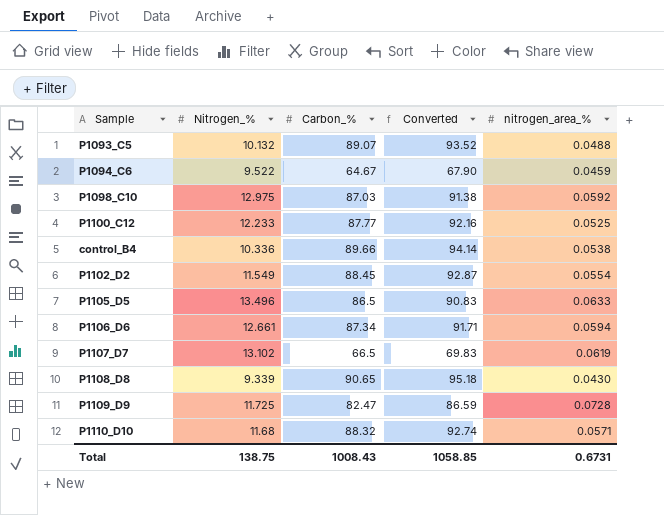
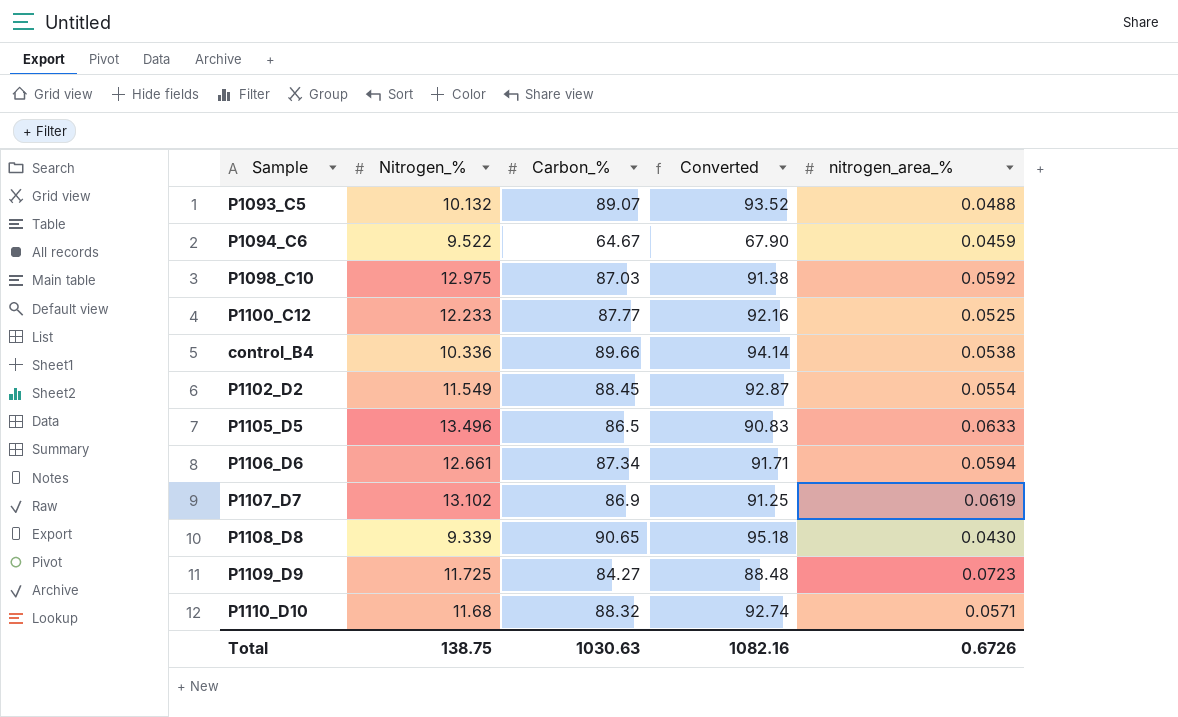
P1107_D7 | Carbon_%: 66.5 -> 86.9
P1107_D7 | Converted: 69.83 -> 91.25
P1109_D9 | Carbon_%: 82.47 -> 84.27
P1109_D9 | Converted: 86.59 -> 88.48
P1109_D9 | nitrogen_area_%: 0.0728 -> 0.0723
Total | Carbon_%: 1008.43 -> 1030.63
Total | Converted: 1058.85 -> 1082.16
Total | nitrogen_area_%: 0.6731 -> 0.6726

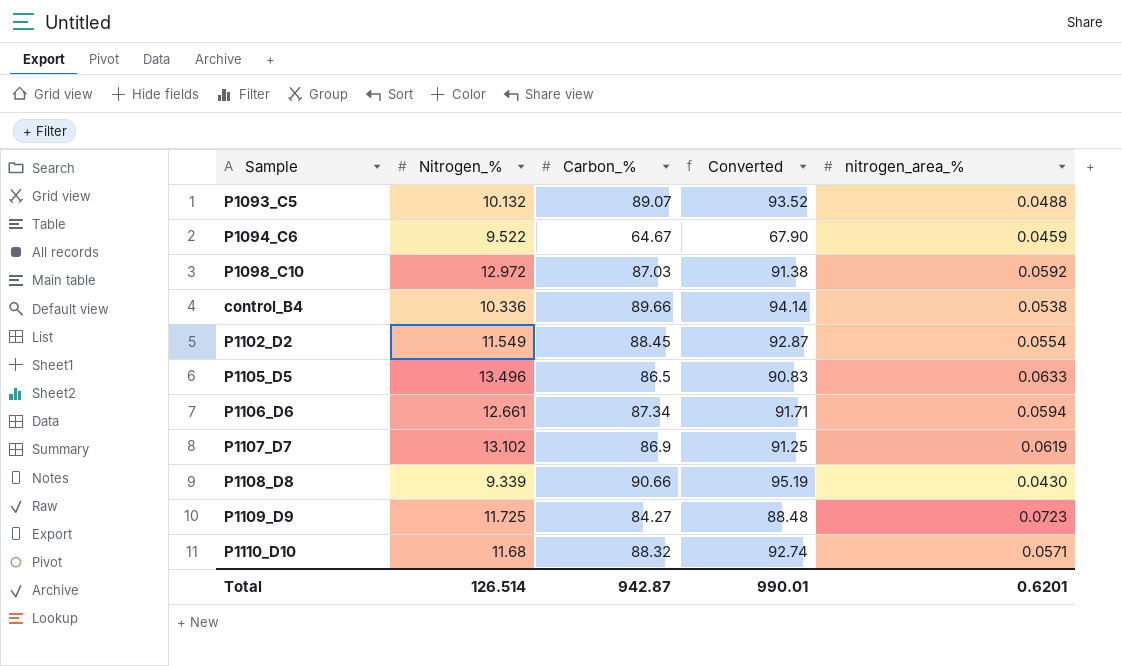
row P1100_C12: 12.233 | 87.77 | 92.16 | 0.0525 -> none
P1098_C10 | Nitrogen_%: 12.975 -> 12.972
P1108_D8 | Carbon_%: 90.65 -> 90.66
P1108_D8 | Converted: 95.18 -> 95.19
Total | Nitrogen_%: 138.75 -> 126.514
Total | Carbon_%: 1030.63 -> 942.87
Total | Converted: 1082.16 -> 990.01
Total | nitrogen_area_%: 0.6726 -> 0.6201

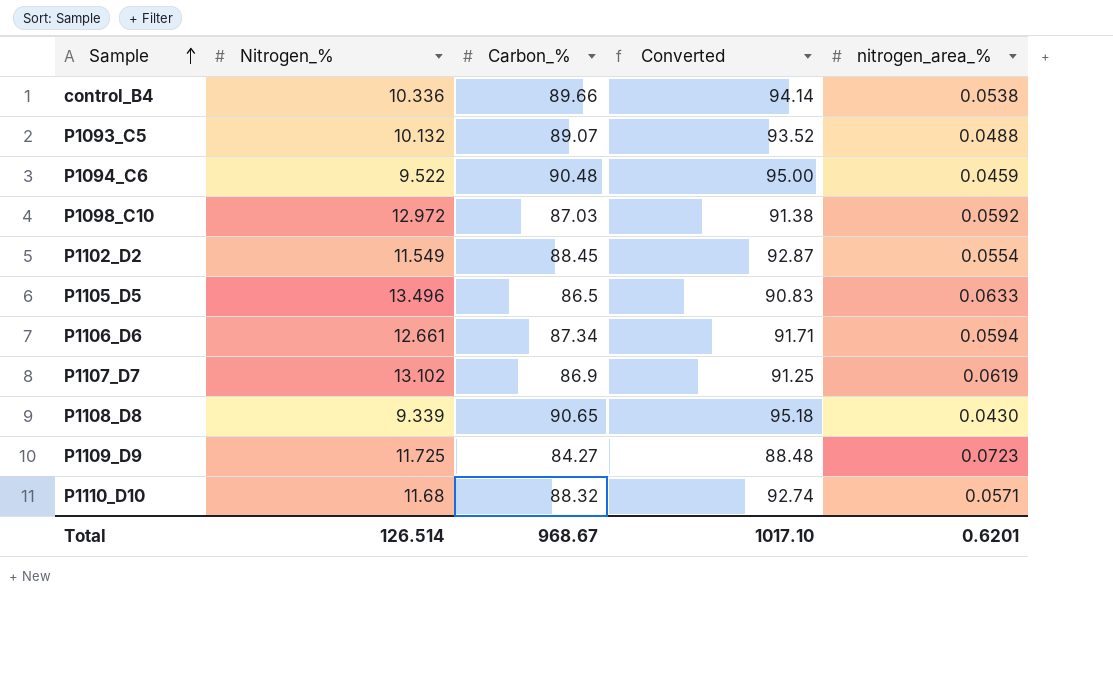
row order: none -> Sample ascending
P1094_C6 | Carbon_%: 64.67 -> 90.48
P1094_C6 | Converted: 67.90 -> 95.00
P1108_D8 | Carbon_%: 90.66 -> 90.65
P1108_D8 | Converted: 95.19 -> 95.18
Total | Carbon_%: 942.87 -> 968.67
Total | Converted: 990.01 -> 1017.10

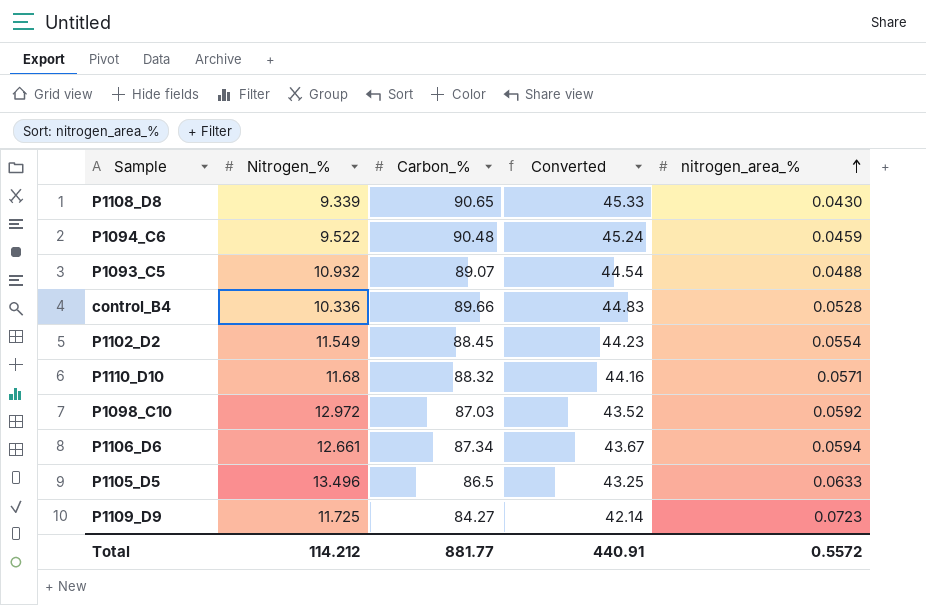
row order: Sample ascending -> nitrogen_area_% ascending
column Converted | formula: [Carbon_%] * 1.05 -> [Carbon_%] * 0.5
row P1107_D7: 13.102 | 86.9 | 91.25 | 0.0619 -> none
P1093_C5 | Nitrogen_%: 10.132 -> 10.932
control_B4 | nitrogen_area_%: 0.0538 -> 0.0528
Total | Nitrogen_%: 126.514 -> 114.212
Total | Carbon_%: 968.67 -> 881.77
Total | Converted: 1017.10 -> 440.91
Total | nitrogen_area_%: 0.6201 -> 0.5572

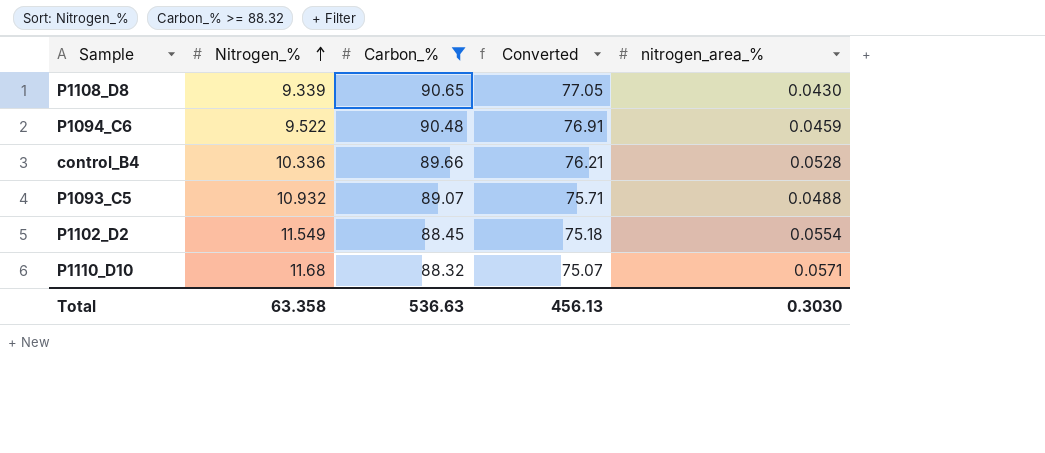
filter: none -> Carbon_% >= 88.32
row order: nitrogen_area_% ascending -> Nitrogen_% ascending
column Converted | formula: [Carbon_%] * 0.5 -> [Carbon_%] * 0.85
Total | Nitrogen_%: 114.212 -> 63.358
Total | Carbon_%: 881.77 -> 536.63
Total | Converted: 440.91 -> 456.13
Total | nitrogen_area_%: 0.5572 -> 0.3030

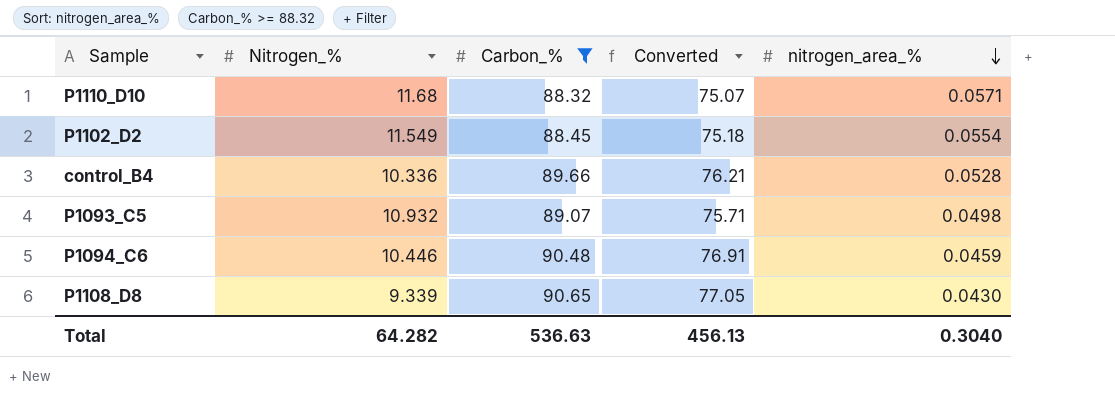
row order: Nitrogen_% ascending -> nitrogen_area_% descending
P1093_C5 | nitrogen_area_%: 0.0488 -> 0.0498
P1094_C6 | Nitrogen_%: 9.522 -> 10.446
Total | Nitrogen_%: 63.358 -> 64.282
Total | nitrogen_area_%: 0.3030 -> 0.3040

